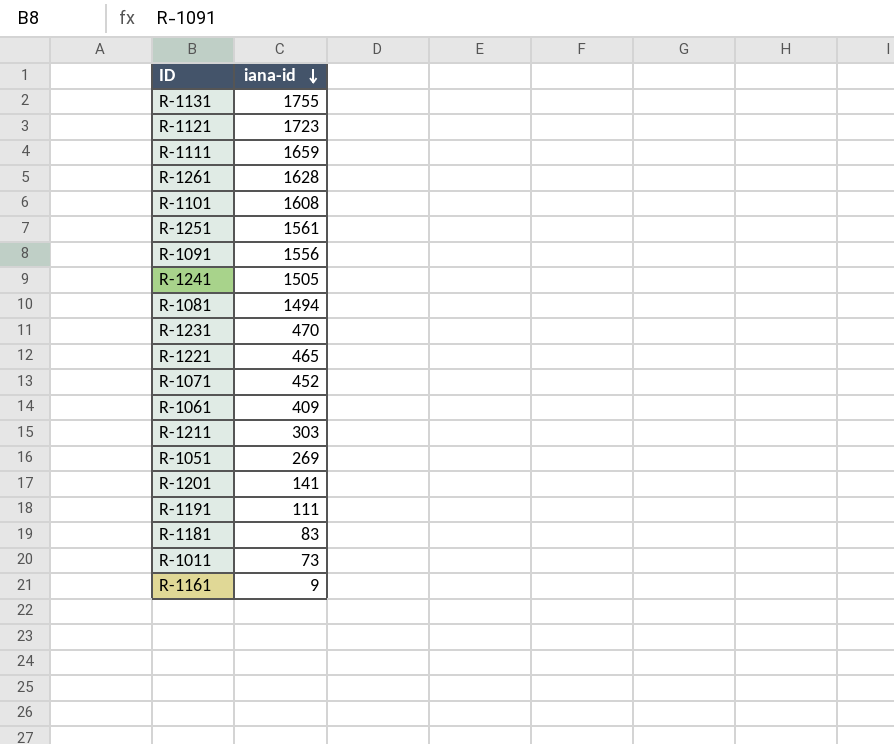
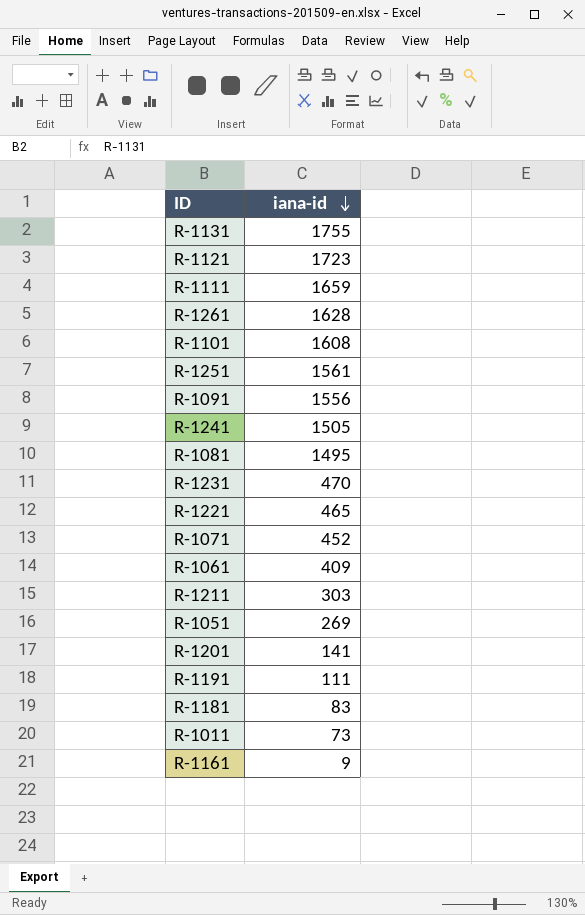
R-1081 | iana-id: 1494 -> 1495

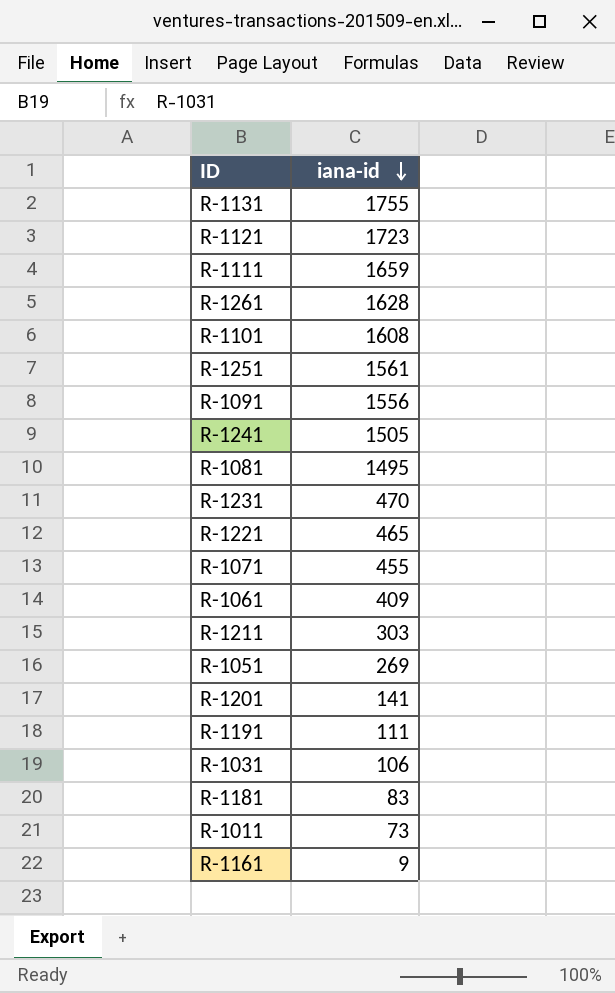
R-1071 | iana-id: 452 -> 455
row R-1031: none -> 106

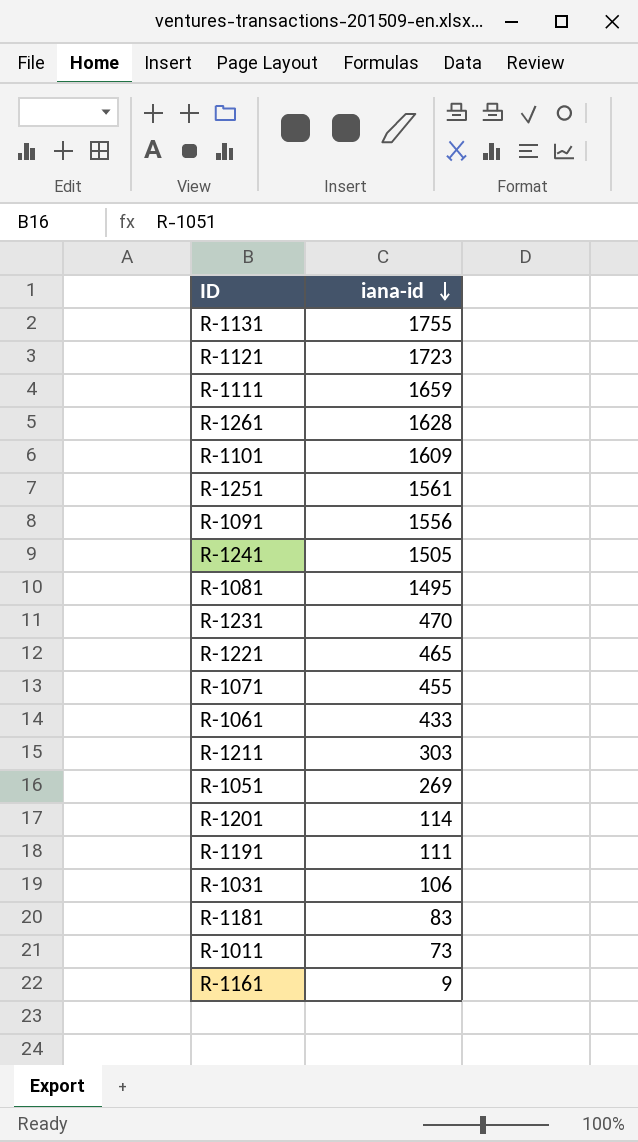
R-1101 | iana-id: 1608 -> 1609
R-1061 | iana-id: 409 -> 433
R-1201 | iana-id: 141 -> 114

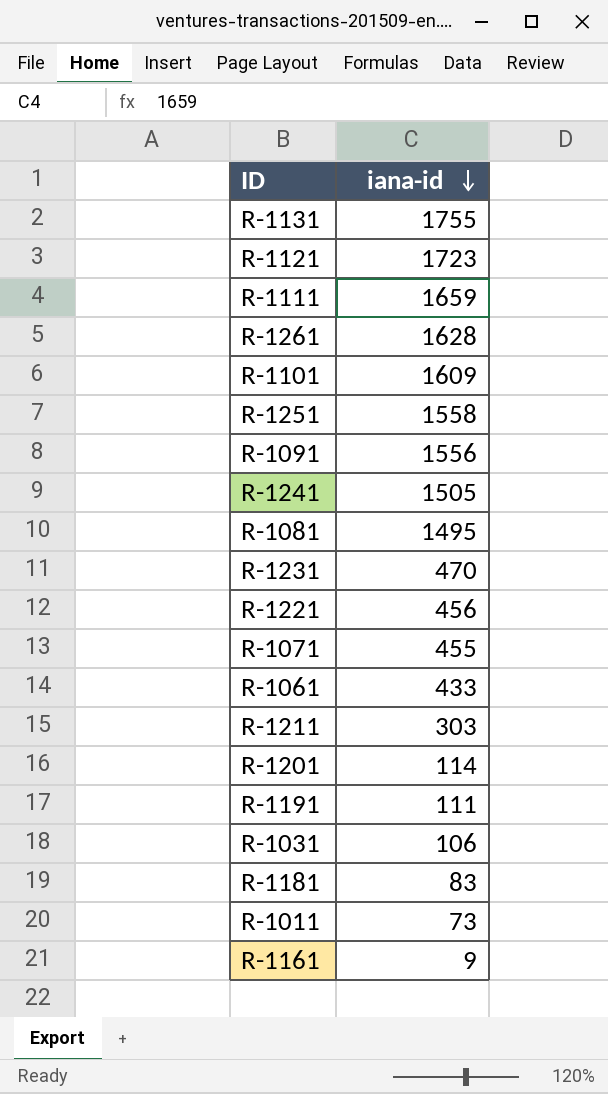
row R-1051: 269 -> none
R-1251 | iana-id: 1561 -> 1558
R-1221 | iana-id: 465 -> 456

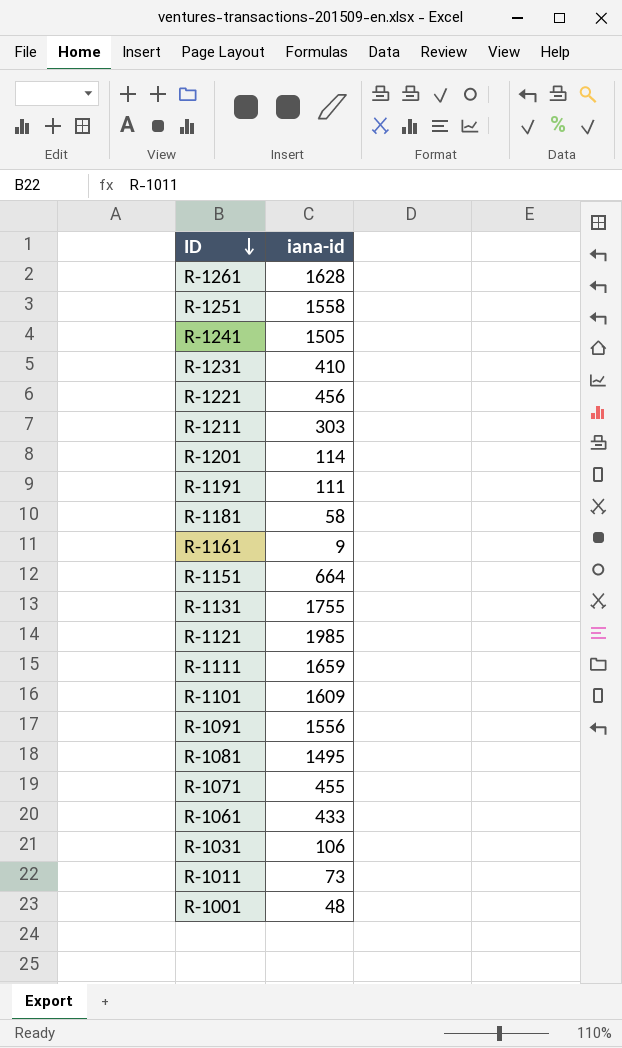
row order: iana-id descending -> ID descending
R-1231 | iana-id: 470 -> 410
R-1181 | iana-id: 83 -> 58
row R-1151: none -> 664
R-1121 | iana-id: 1723 -> 1985
row R-1001: none -> 48

